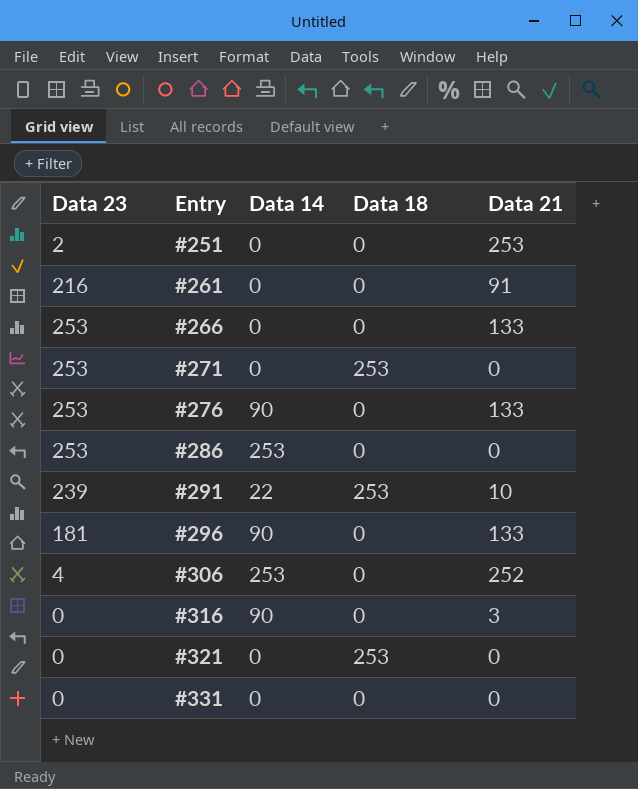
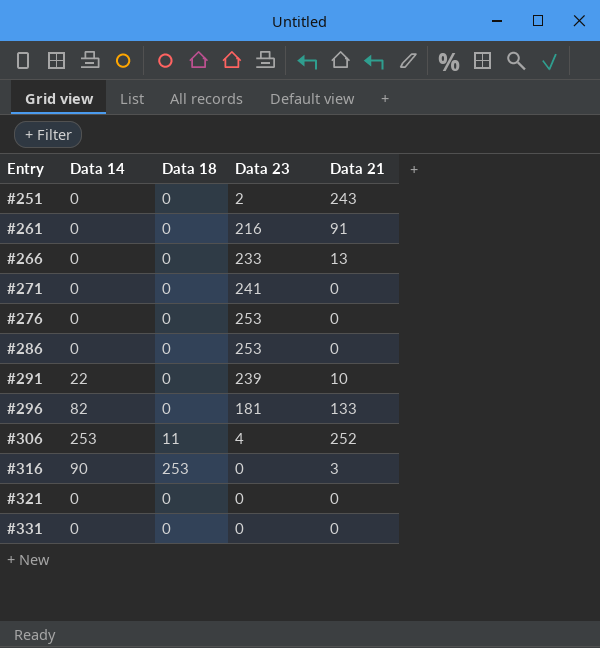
column Data 23 | position: 1 -> 4
#251 | Data 21: 253 -> 243
#266 | Data 23: 253 -> 233
#266 | Data 21: 133 -> 13
#271 | Data 18: 253 -> 0
#271 | Data 23: 253 -> 241
#276 | Data 14: 90 -> 0
#276 | Data 21: 133 -> 0
#286 | Data 14: 253 -> 0
#291 | Data 18: 253 -> 0
#296 | Data 14: 90 -> 82
#306 | Data 18: 0 -> 11
#316 | Data 18: 0 -> 253
#321 | Data 18: 253 -> 0

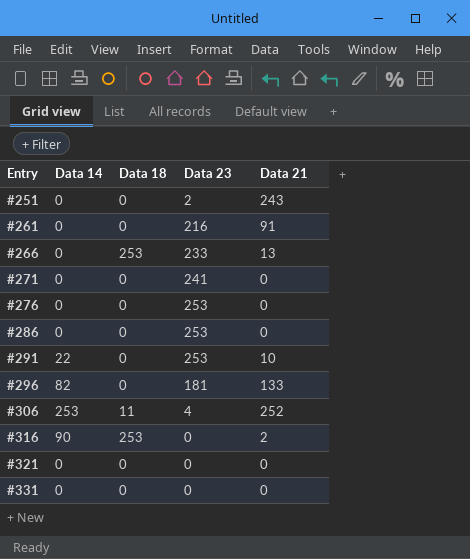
#266 | Data 18: 0 -> 253
#291 | Data 23: 239 -> 253
#316 | Data 21: 3 -> 2

